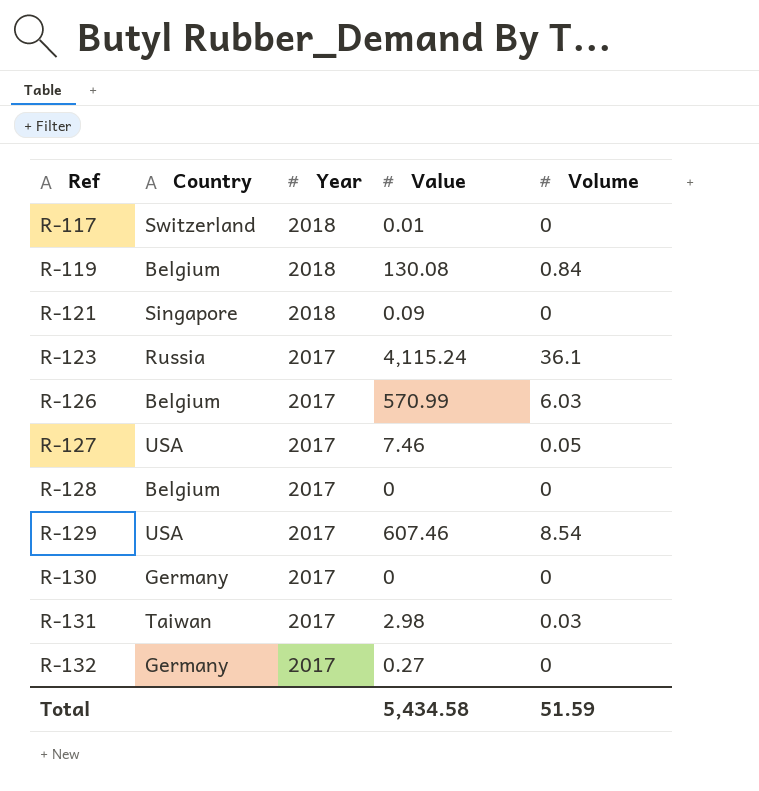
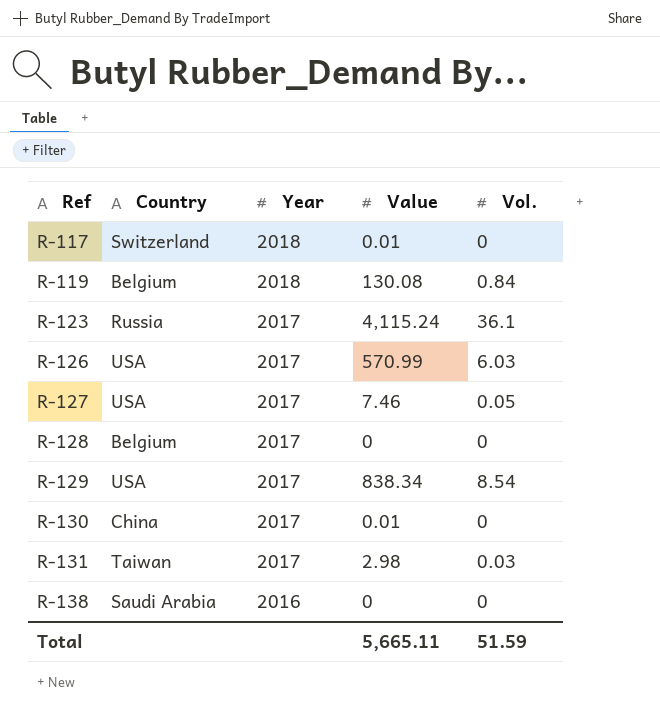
column name: Volume -> Vol.
row R-121: Singapore | 2018 | 0.09 | 0 -> none
row R-132: Germany | 2017 | 0.27 | 0 -> none
R-126 | Country: Belgium -> USA
R-129 | Value: 607.46 -> 838.34
R-130 | Country: Germany -> China
R-130 | Value: 0 -> 0.01
row R-138: none -> Saudi Arabia | 2016 | 0 | 0
Total | Value: 5,434.58 -> 5,665.11

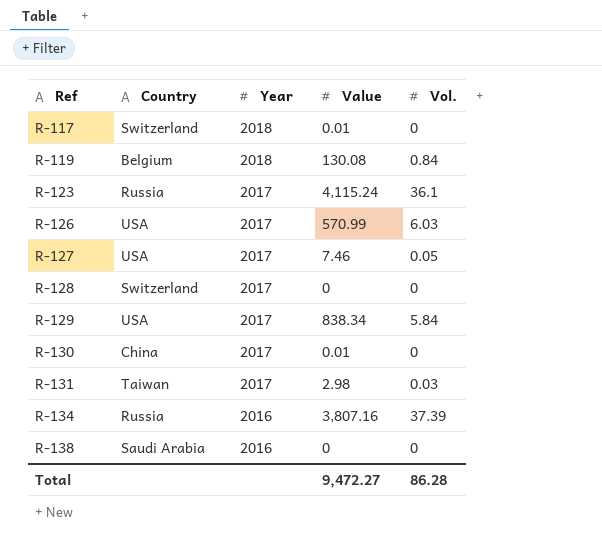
R-128 | Country: Belgium -> Switzerland
R-129 | Vol.: 8.54 -> 5.84
row R-134: none -> Russia | 2016 | 3,807.16 | 37.39
Total | Value: 5,665.11 -> 9,472.27
Total | Vol.: 51.59 -> 86.28

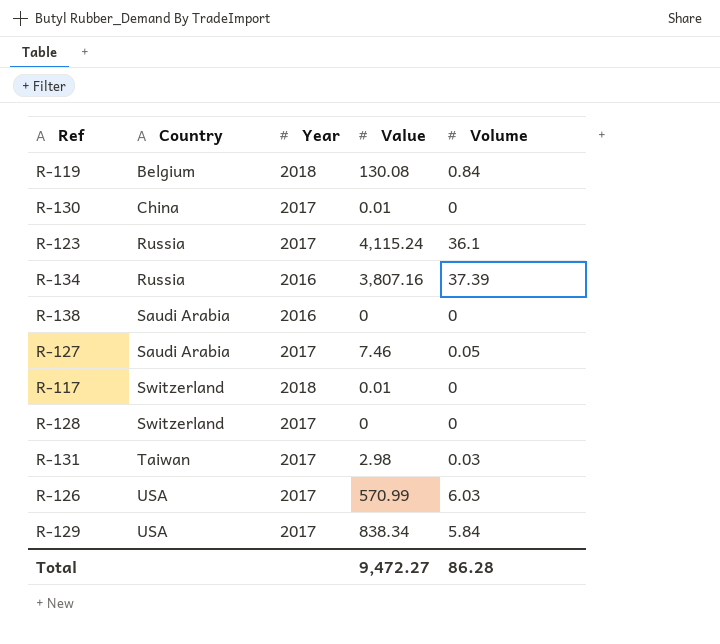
row order: Ref ascending -> Country ascending
column name: Vol. -> Volume
R-127 | Country: USA -> Saudi Arabia

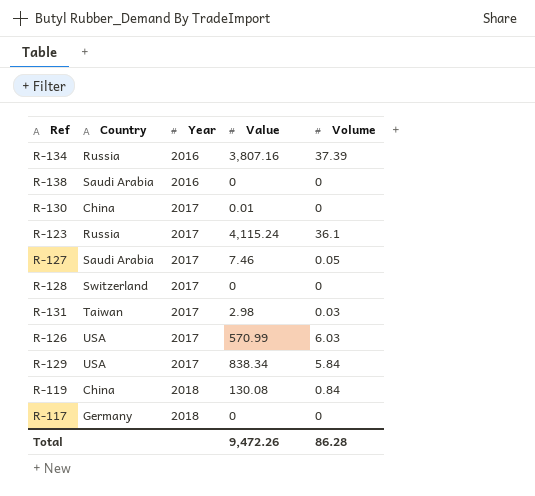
row order: Country ascending -> Year ascending
R-119 | Country: Belgium -> China
R-117 | Country: Switzerland -> Germany
R-117 | Value: 0.01 -> 0
Total | Value: 9,472.27 -> 9,472.26

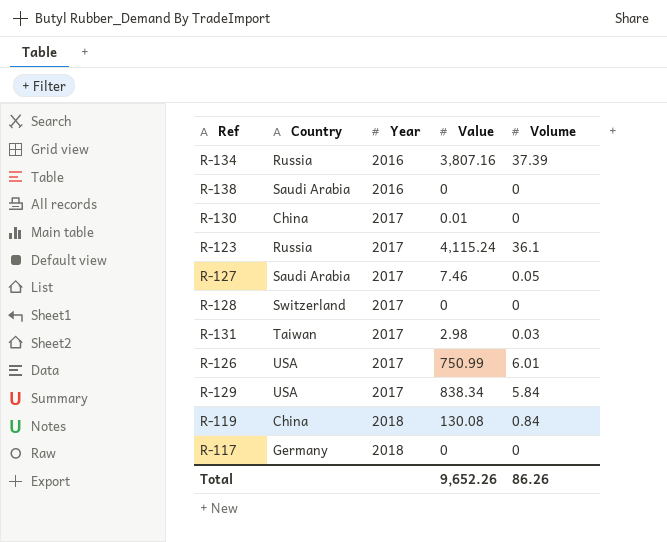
R-126 | Value: 570.99 -> 750.99
R-126 | Volume: 6.03 -> 6.01
Total | Value: 9,472.26 -> 9,652.26
Total | Volume: 86.28 -> 86.26

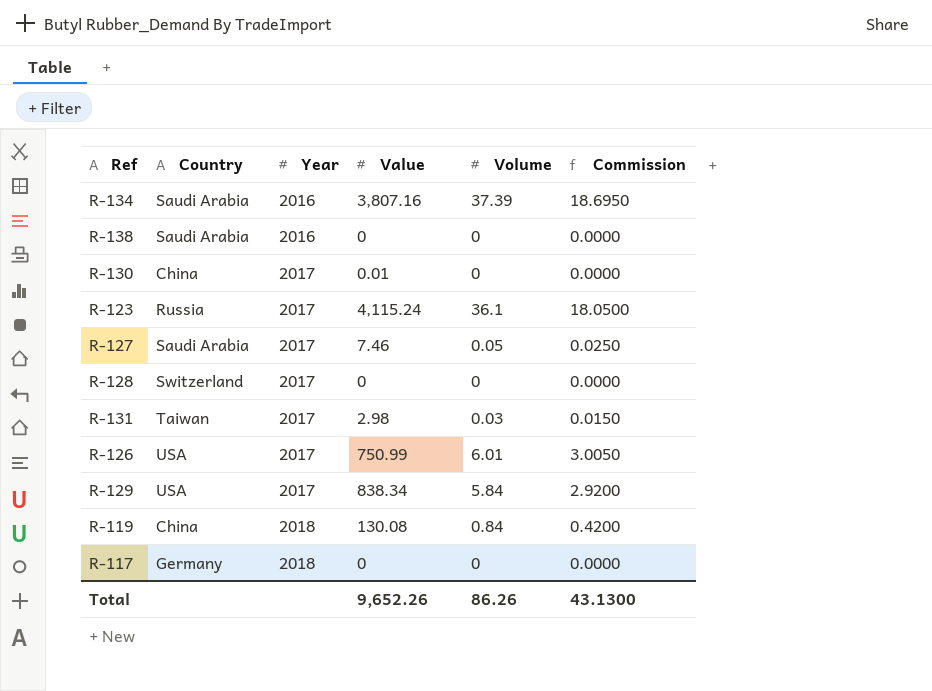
column Commission | formula: none -> [Volume] * 0.5
R-134 | Country: Russia -> Saudi Arabia

